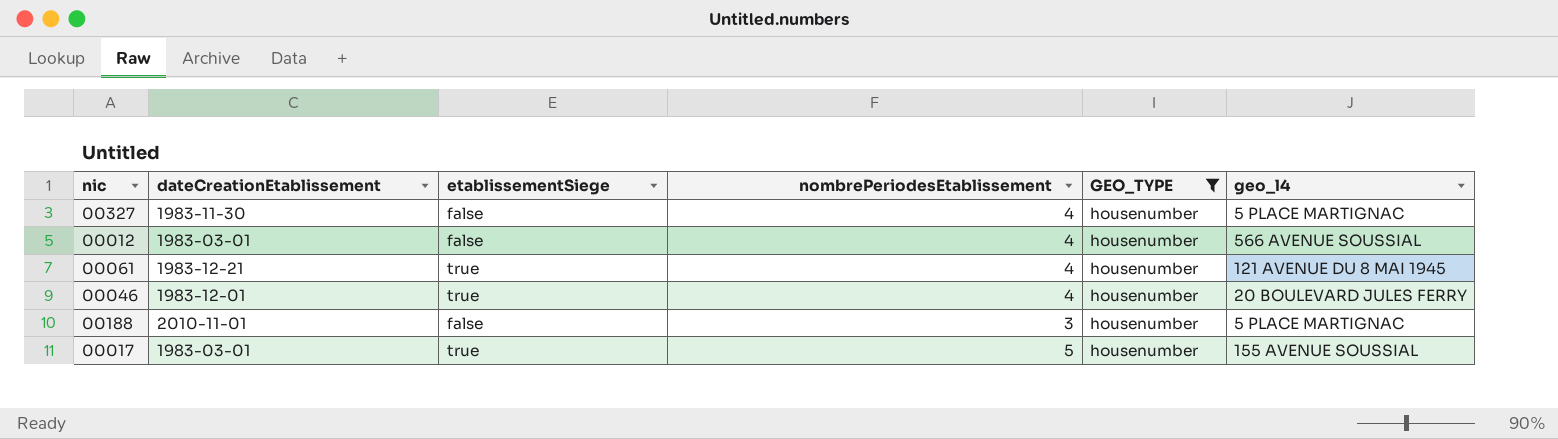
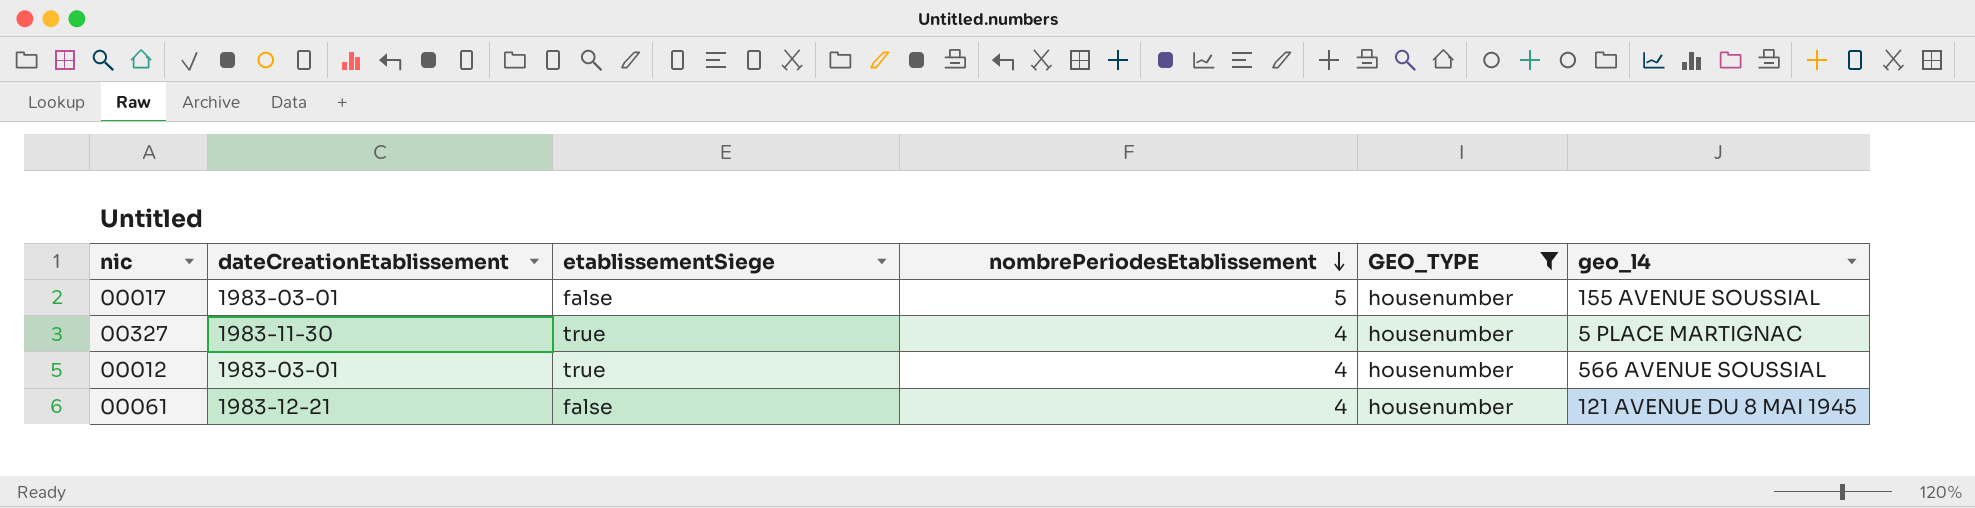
row order: none -> nombrePeriodesEtablissement descending
row 00046: 1983-12-01 | true | 4 | housenumber | 20 BOULEVARD JULES FERRY -> none
row 00188: 2010-11-01 | false | 3 | housenumber | 5 PLACE MARTIGNAC -> none
00017 | etablissementSiege: true -> false
00327 | etablissementSiege: false -> true
00012 | etablissementSiege: false -> true
00061 | etablissementSiege: true -> false

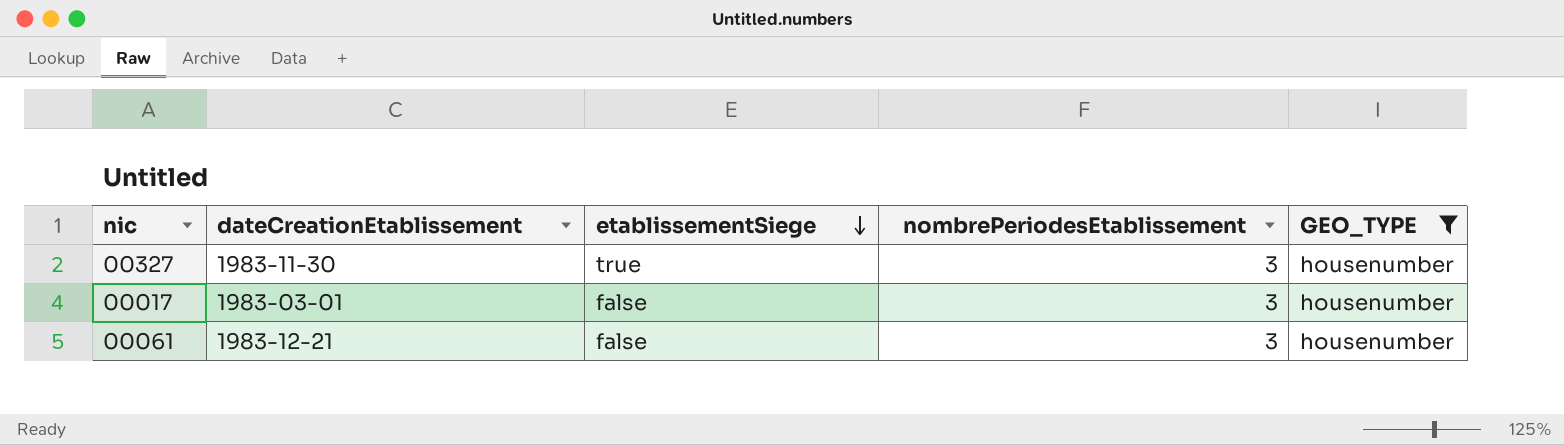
row order: nombrePeriodesEtablissement descending -> etablissementSiege descending
column geo_l4 | position: 6 -> none
row 00012: 1983-03-01 | true | 4 | housenumber | 566 AVENUE SOUSSIAL -> none
00327 | nombrePeriodesEtablissement: 4 -> 3
00017 | nombrePeriodesEtablissement: 5 -> 3
00061 | nombrePeriodesEtablissement: 4 -> 3

